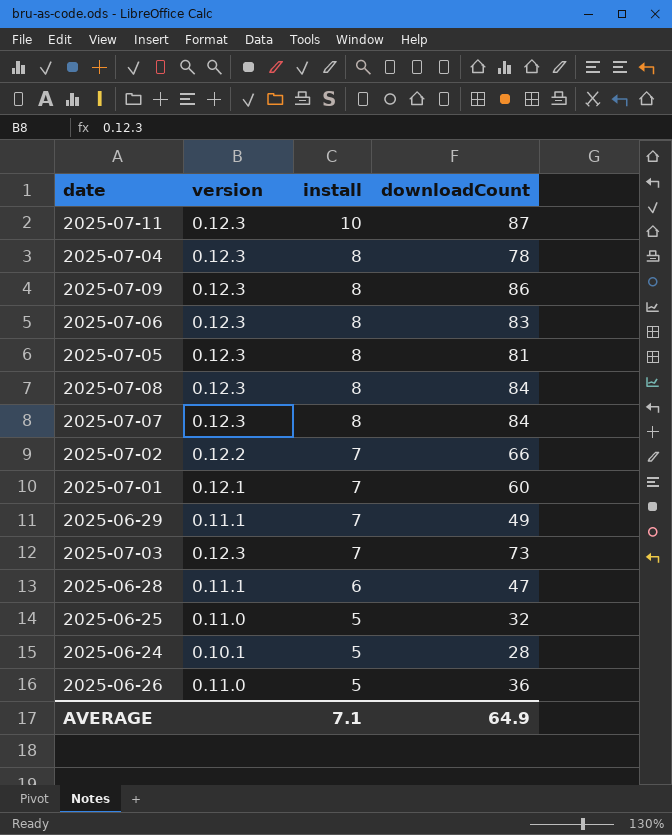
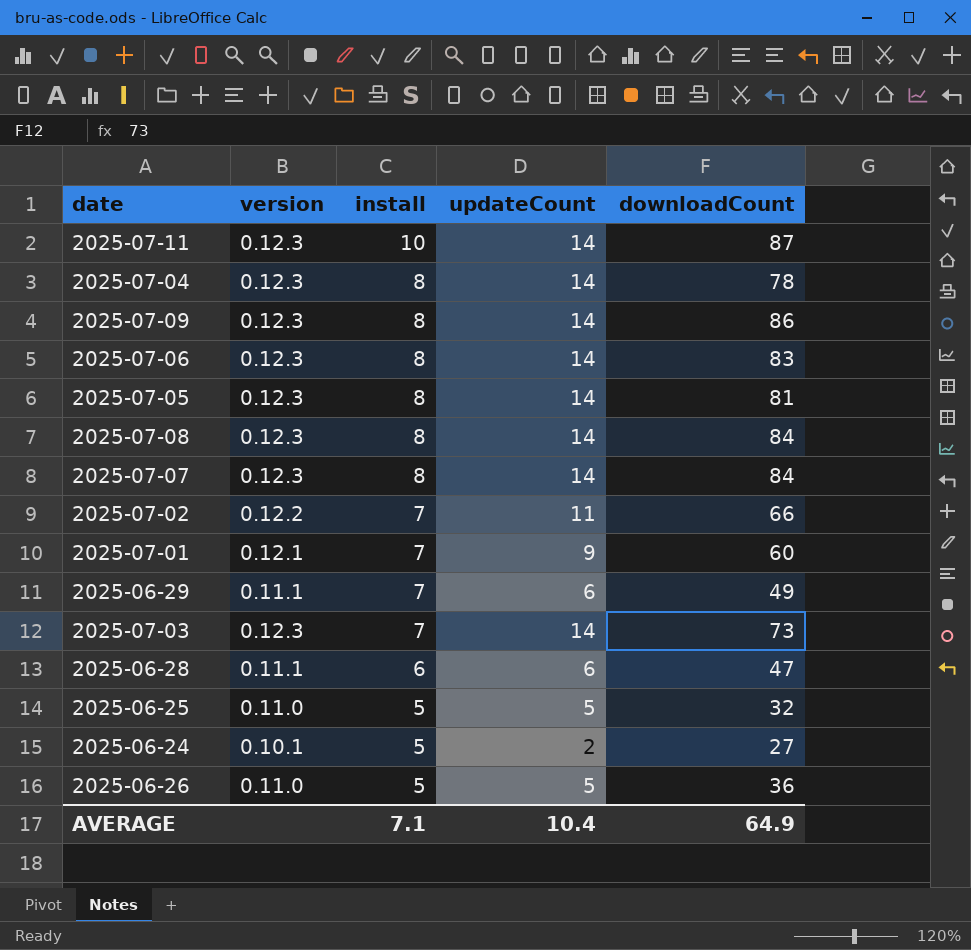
column updateCount | position: none -> 4
2025-06-24 | downloadCount: 28 -> 27

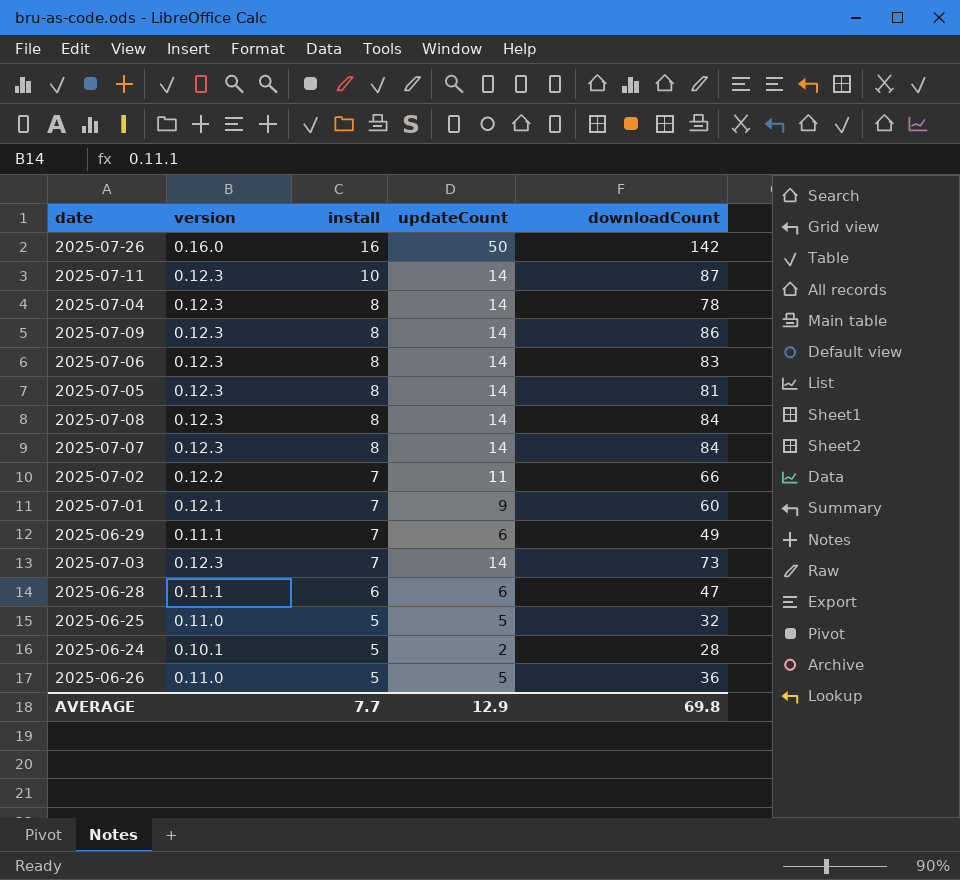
row 2025-07-26: none -> 0.16.0 | 16 | 50 | 142
2025-06-24 | downloadCount: 27 -> 28
AVERAGE | install: 7.1 -> 7.7
AVERAGE | updateCount: 10.4 -> 12.9
AVERAGE | downloadCount: 64.9 -> 69.8

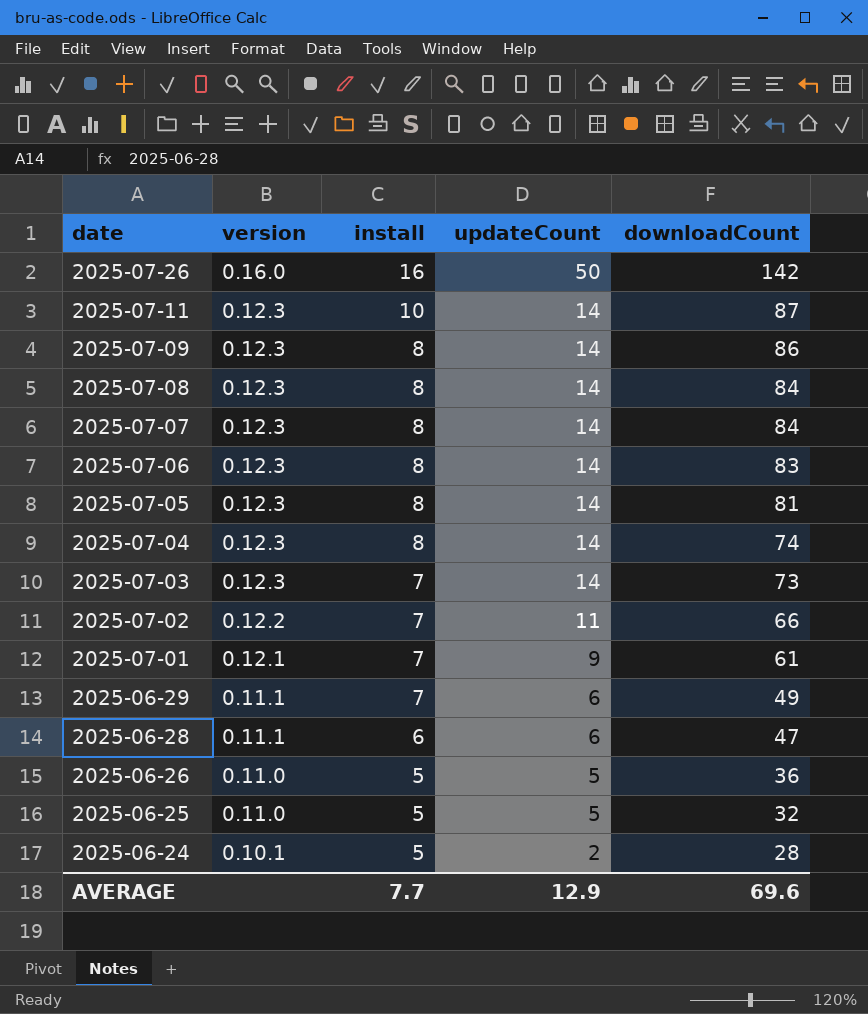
row order: install descending -> date descending
2025-07-04 | downloadCount: 78 -> 74
2025-07-01 | downloadCount: 60 -> 61
AVERAGE | downloadCount: 69.8 -> 69.6

